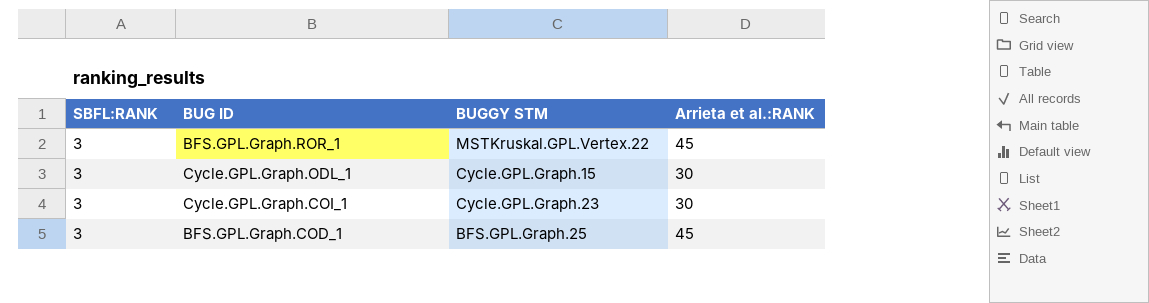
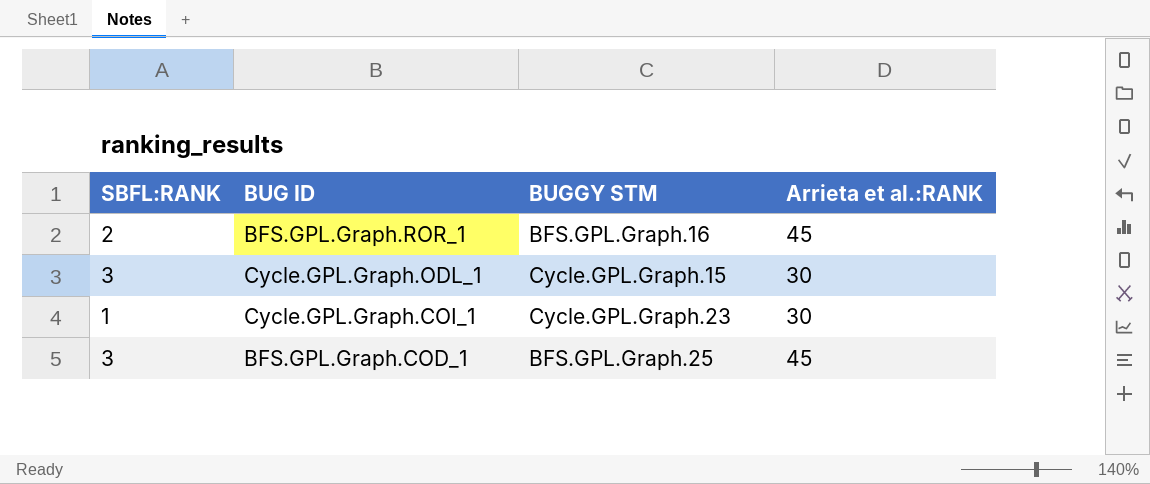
BFS.GPL.Graph.ROR_1 | SBFL:RANK: 3 -> 2
BFS.GPL.Graph.ROR_1 | BUGGY STM: MSTKruskal.GPL.Vertex.22 -> BFS.GPL.Graph.16
Cycle.GPL.Graph.COI_1 | SBFL:RANK: 3 -> 1

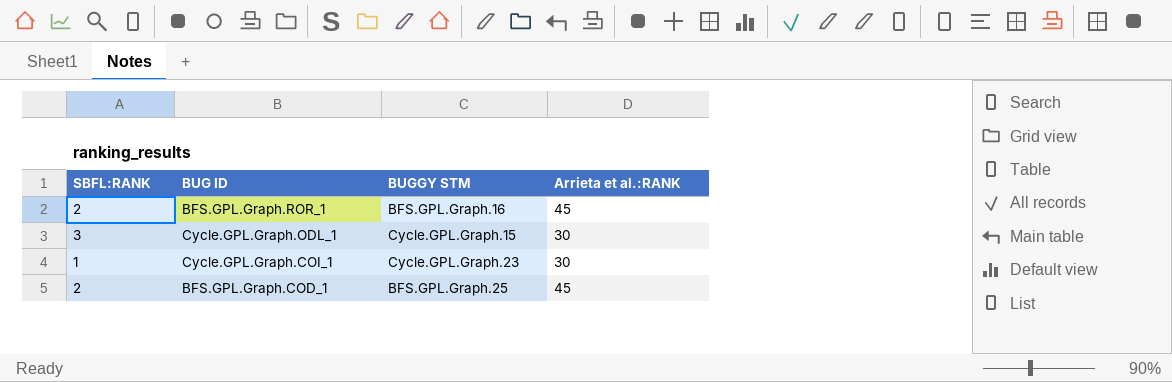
BFS.GPL.Graph.COD_1 | SBFL:RANK: 3 -> 2

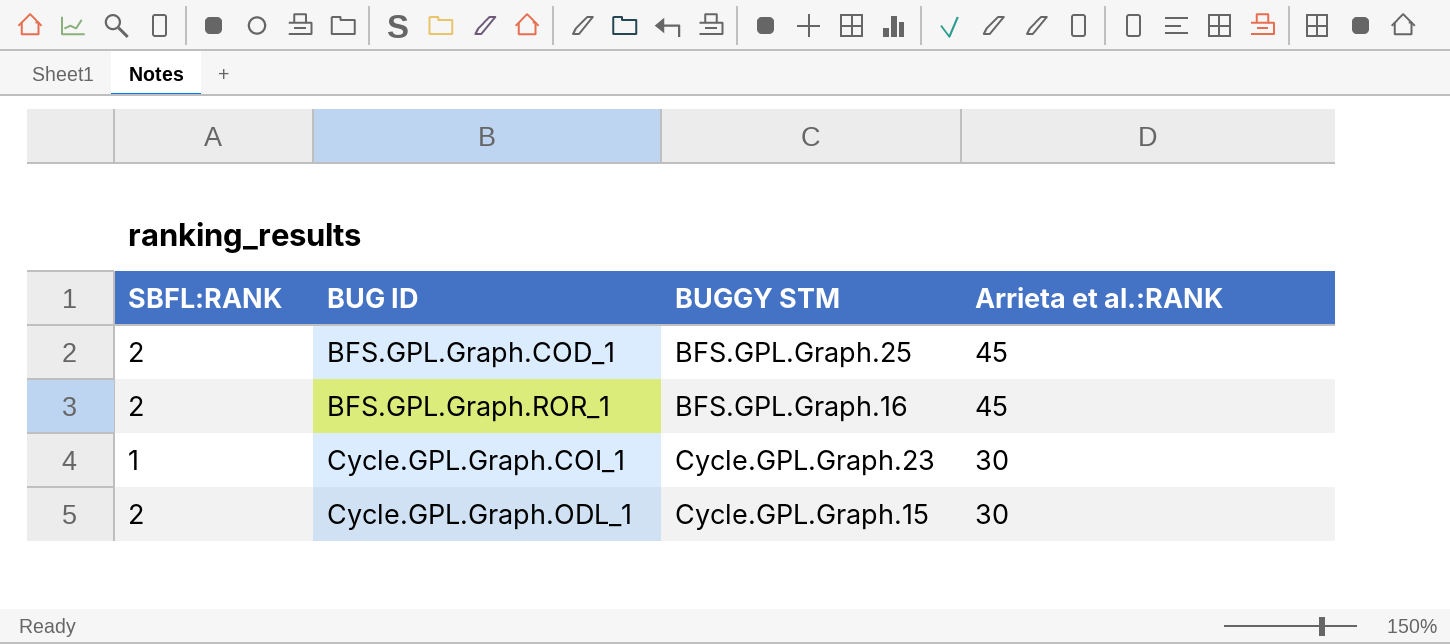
row order: none -> BUG ID ascending
Cycle.GPL.Graph.ODL_1 | SBFL:RANK: 3 -> 2

